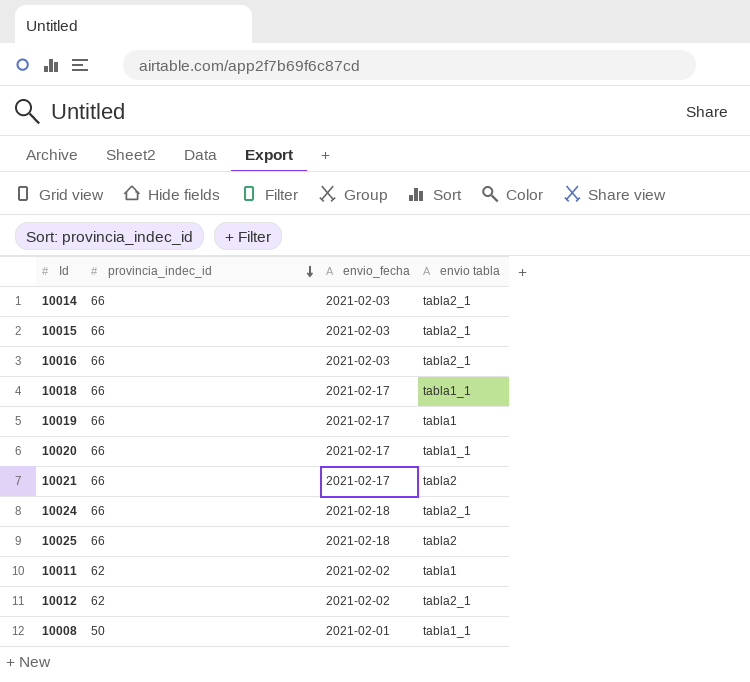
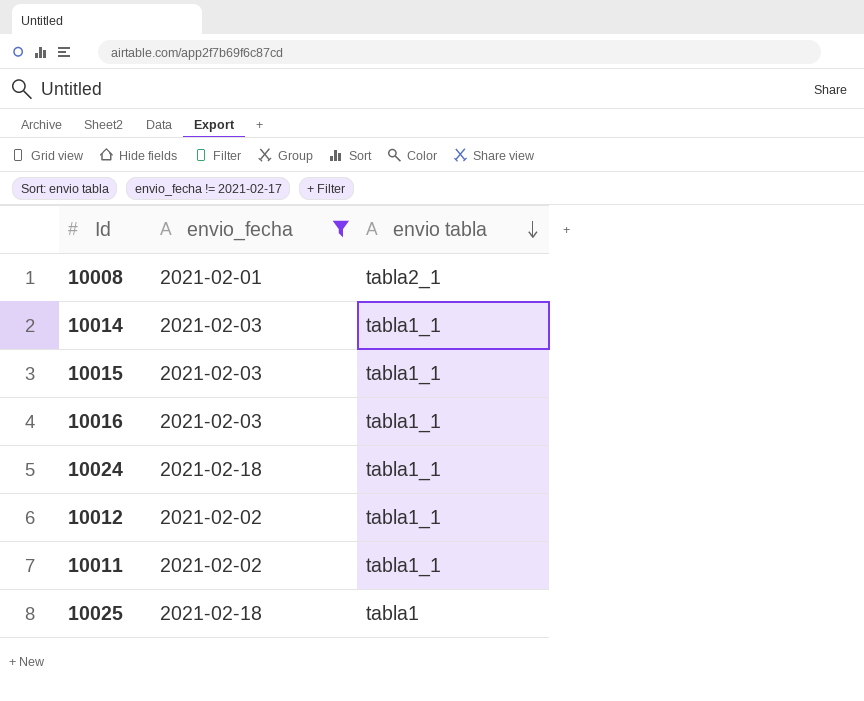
filter: none -> envio_fecha != 2021-02-17
row order: provincia_indec_id descending -> envio tabla descending
column provincia_indec_id | position: 2 -> none
10008 | envio tabla: tabla1_1 -> tabla2_1
10014 | envio tabla: tabla2_1 -> tabla1_1
10015 | envio tabla: tabla2_1 -> tabla1_1
10016 | envio tabla: tabla2_1 -> tabla1_1
10024 | envio tabla: tabla2_1 -> tabla1_1
10012 | envio tabla: tabla2_1 -> tabla1_1
10011 | envio tabla: tabla1 -> tabla1_1
10025 | envio tabla: tabla2 -> tabla1

